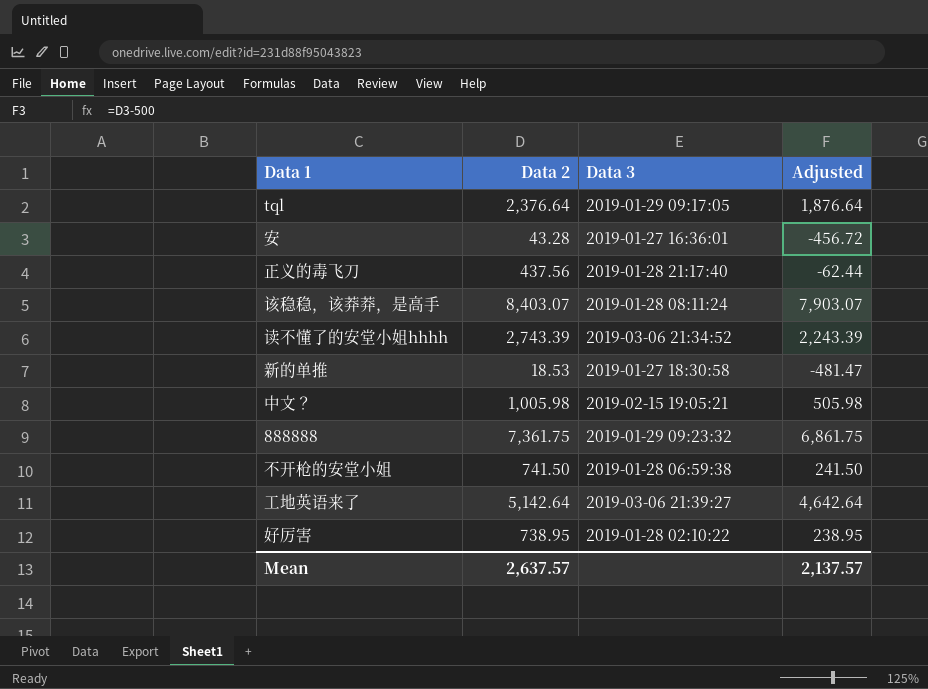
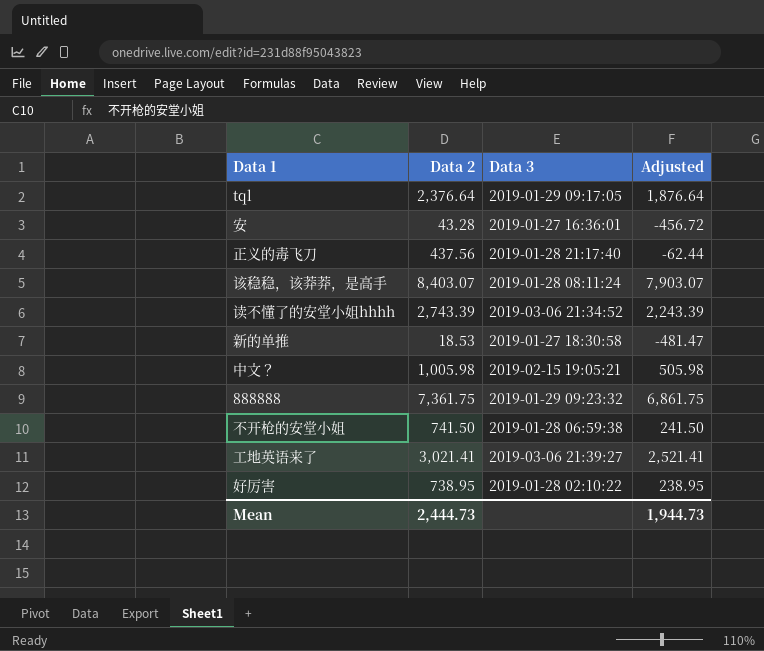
工地英语来了 | Data 2: 5,142.64 -> 3,021.41
工地英语来了 | Adjusted: 4,642.64 -> 2,521.41
Mean | Data 2: 2,637.57 -> 2,444.73
Mean | Adjusted: 2,137.57 -> 1,944.73

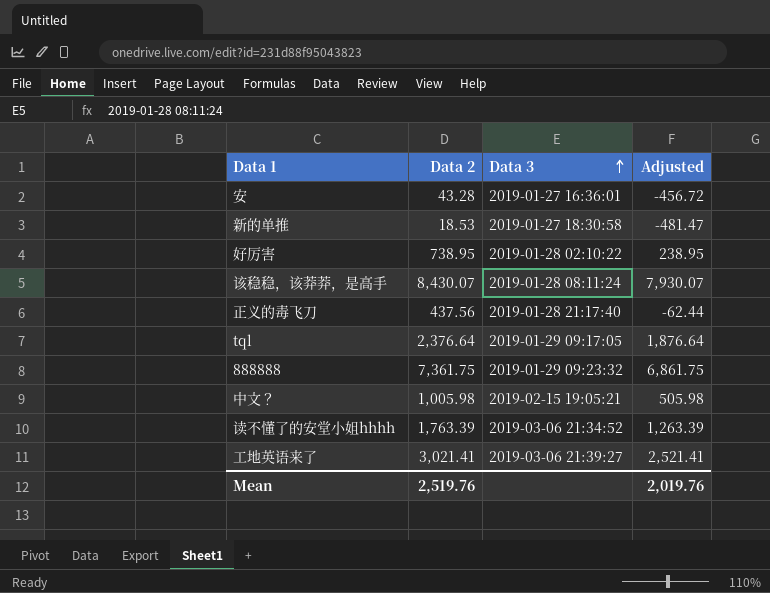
row order: none -> Data 3 ascending
row 不开枪的安堂小姐: 741.50 | 2019-01-28 06:59:38 | 241.50 -> none
该稳稳，该莽莽，是高手 | Data 2: 8,403.07 -> 8,430.07
该稳稳，该莽莽，是高手 | Adjusted: 7,903.07 -> 7,930.07
读不懂了的安堂小姐hhhh | Data 2: 2,743.39 -> 1,763.39
读不懂了的安堂小姐hhhh | Adjusted: 2,243.39 -> 1,263.39
Mean | Data 2: 2,444.73 -> 2,519.76
Mean | Adjusted: 1,944.73 -> 2,019.76

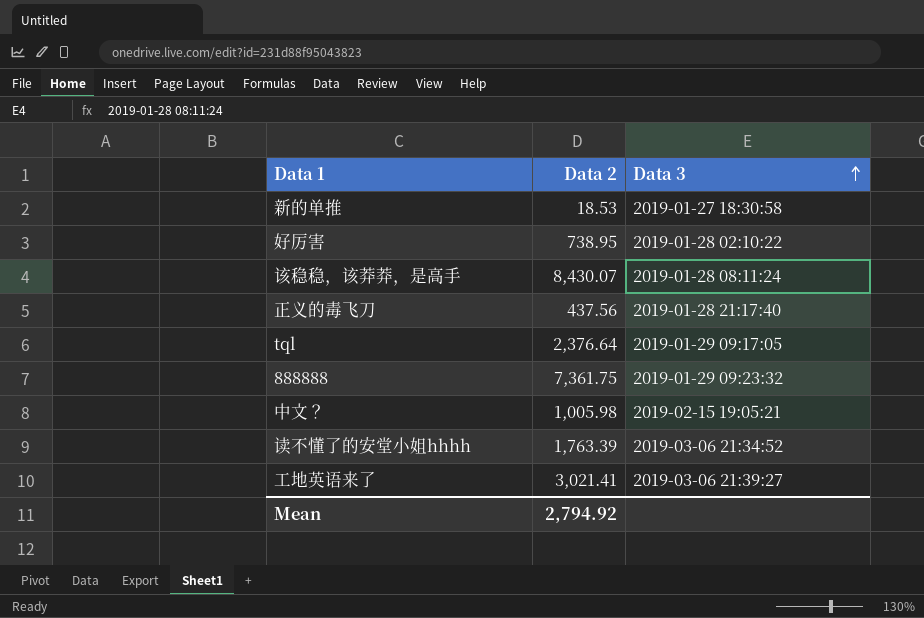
column Adjusted | formula: [Data 2] - 500 -> none
row 安: 43.28 | 2019-01-27 16:36:01 | -456.72 -> none
Mean | Data 2: 2,519.76 -> 2,794.92

